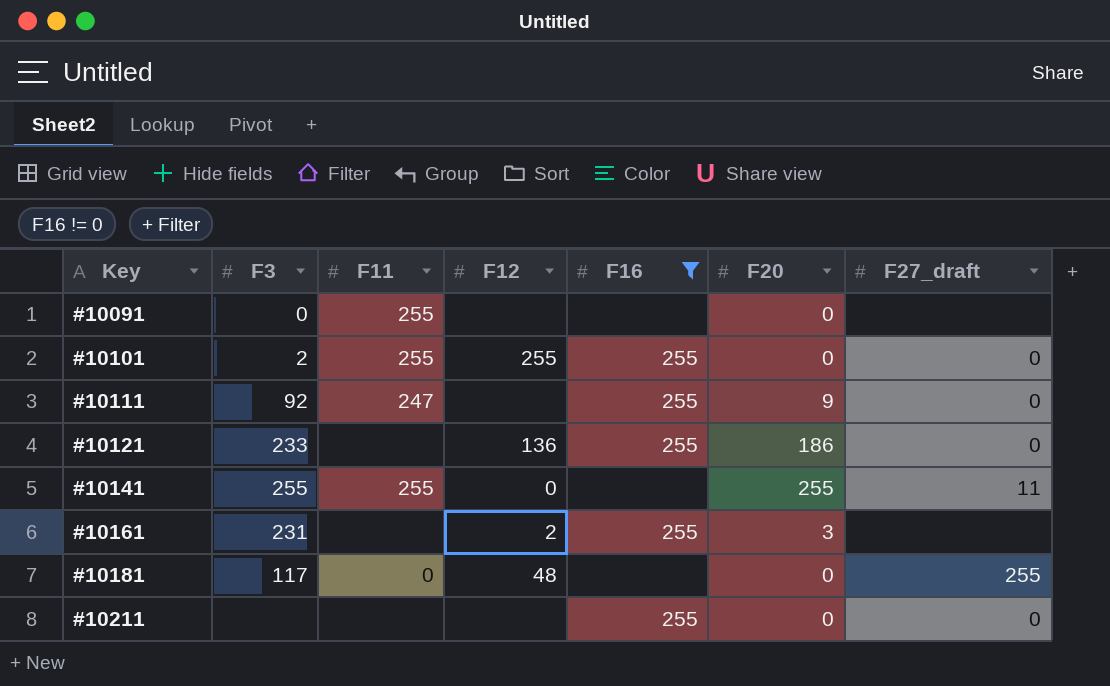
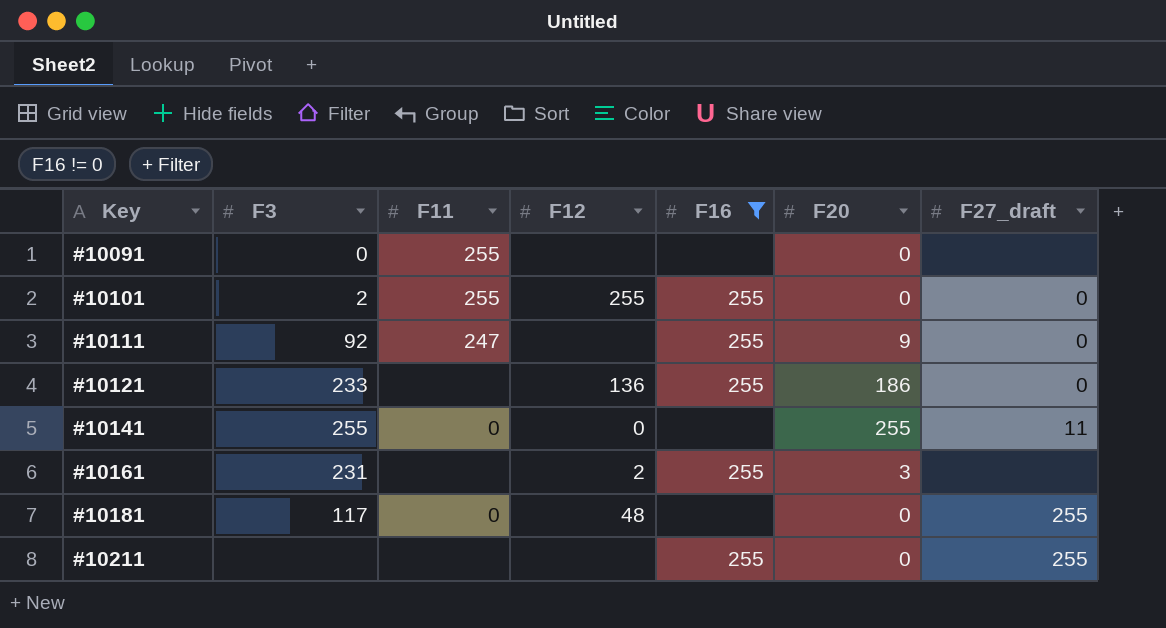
#10141 | F11: 255 -> 0
#10211 | F27_draft: 0 -> 255

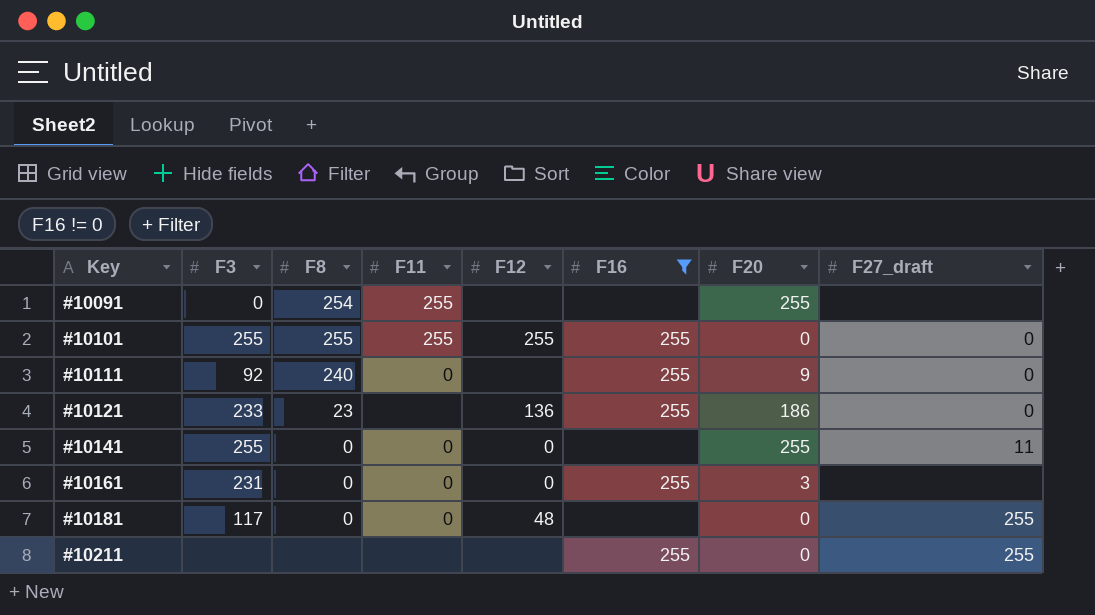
column F8 | position: none -> 3
#10091 | F20: 0 -> 255
#10101 | F3: 2 -> 255
#10111 | F11: 247 -> 0
#10161 | F11: none -> 0
#10161 | F12: 2 -> 0

